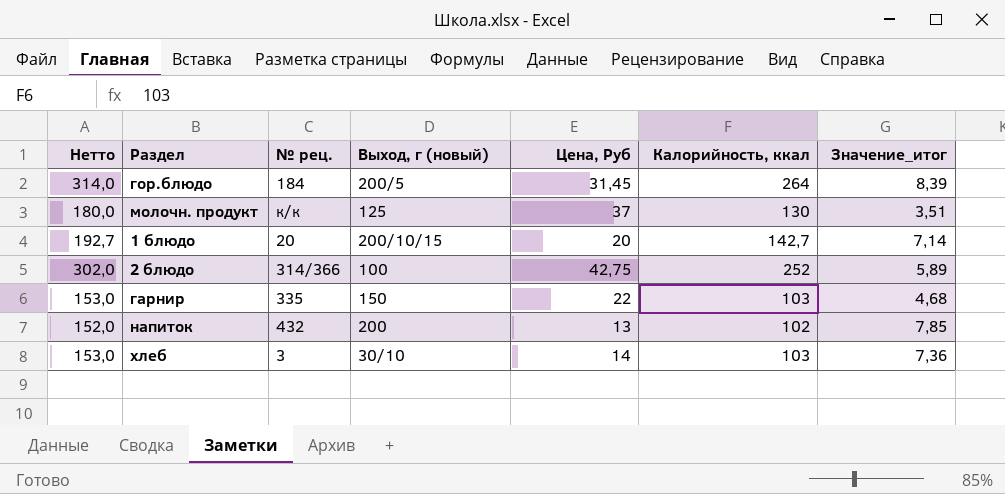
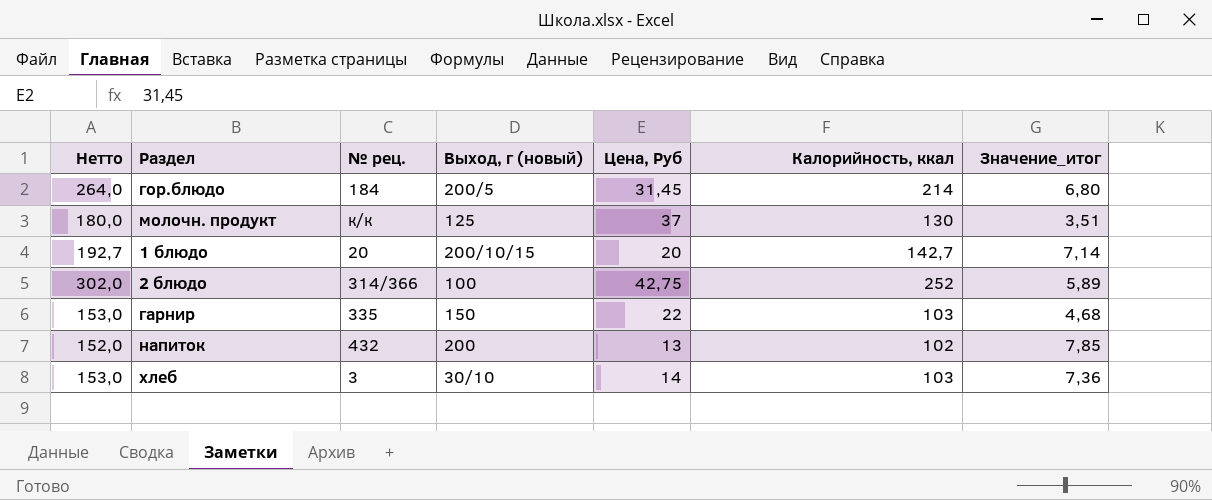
гор.блюдо | Нетто: 314,0 -> 264,0
гор.блюдо | Калорийность, ккал: 264 -> 214
гор.блюдо | Значение_итог: 8,39 -> 6,80

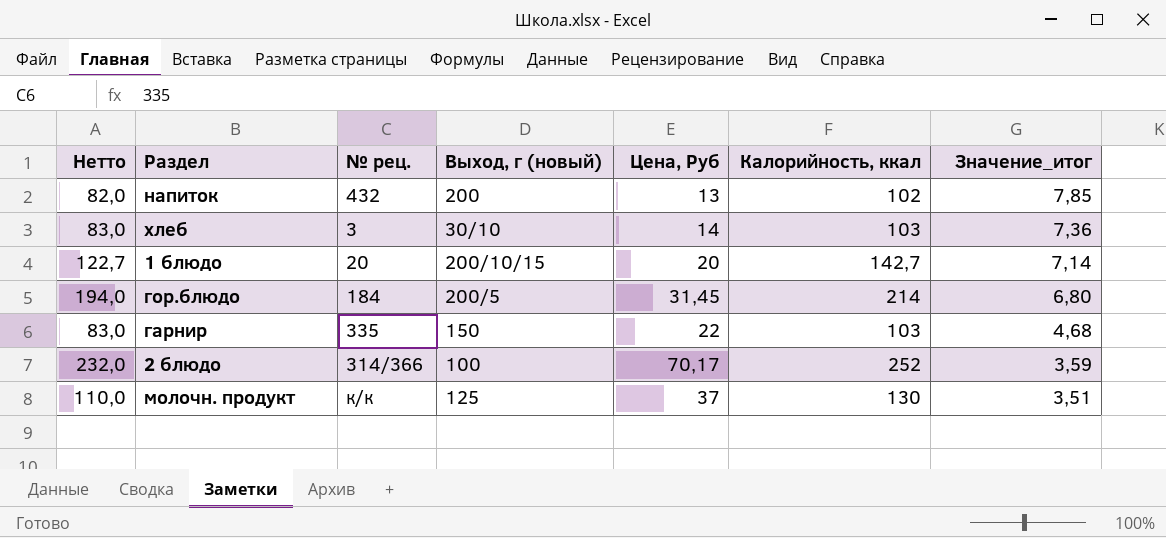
row order: none -> Значение_итог descending
column Нетто | formula: [Калорийность, ккал] + 50 -> [Калорийность, ккал] - 20
2 блюдо | Цена, Руб: 42,75 -> 70,17
2 блюдо | Значение_итог: 5,89 -> 3,59

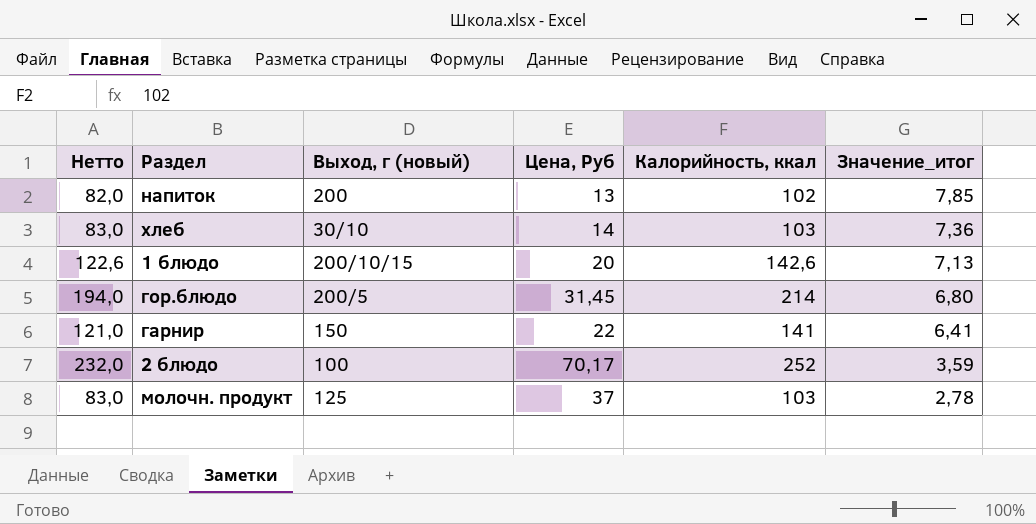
column № рец. | position: 3 -> none
1 блюдо | Нетто: 122,7 -> 122,6
1 блюдо | Калорийность, ккал: 142,7 -> 142,6
1 блюдо | Значение_итог: 7,14 -> 7,13
гарнир | Нетто: 83,0 -> 121,0
гарнир | Калорийность, ккал: 103 -> 141
гарнир | Значение_итог: 4,68 -> 6,41
молочн. продукт | Нетто: 110,0 -> 83,0
молочн. продукт | Калорийность, ккал: 130 -> 103
молочн. продукт | Значение_итог: 3,51 -> 2,78

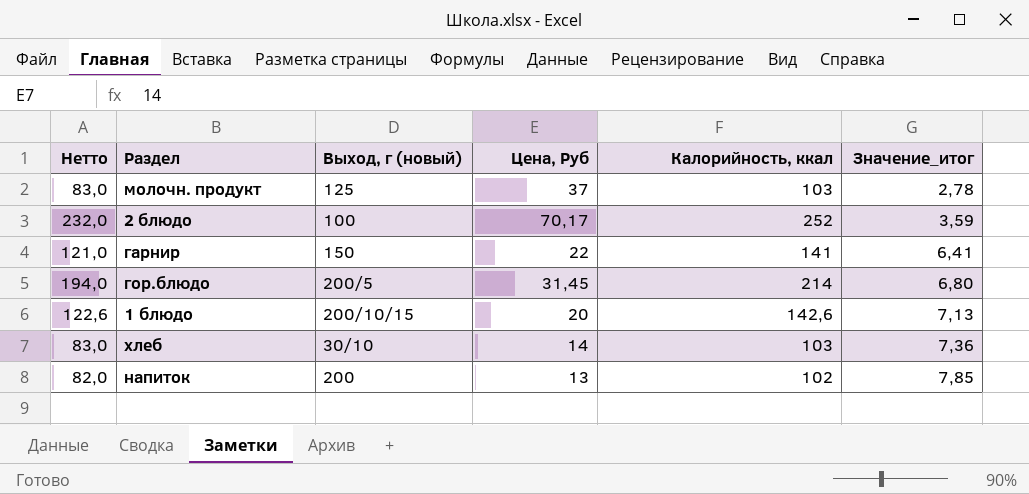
row order: Значение_итог descending -> Значение_итог ascending

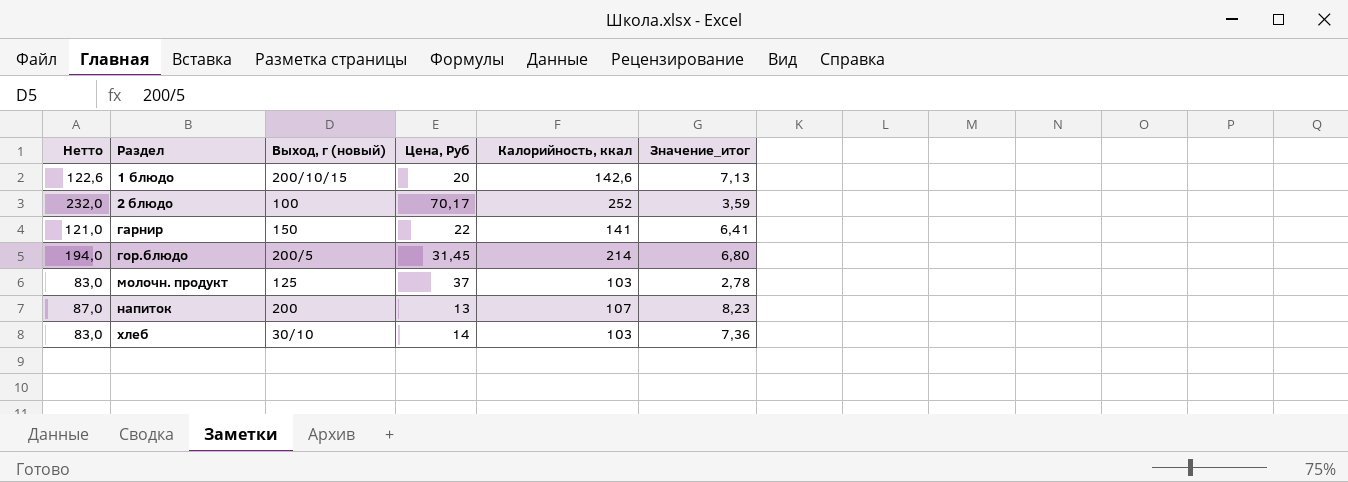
row order: Значение_итог ascending -> Раздел ascending
напиток | Нетто: 82,0 -> 87,0
напиток | Калорийность, ккал: 102 -> 107
напиток | Значение_итог: 7,85 -> 8,23

